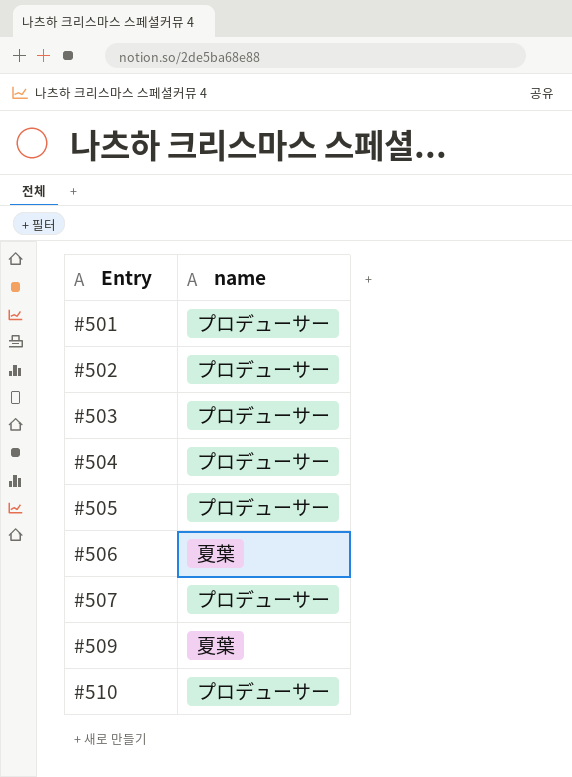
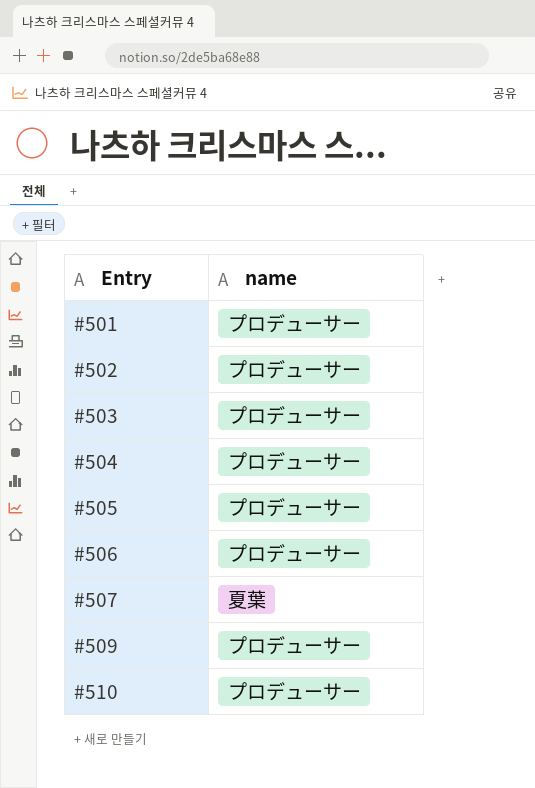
#506 | name: 夏葉 -> プロデューサー
#507 | name: プロデューサー -> 夏葉
#509 | name: 夏葉 -> プロデューサー

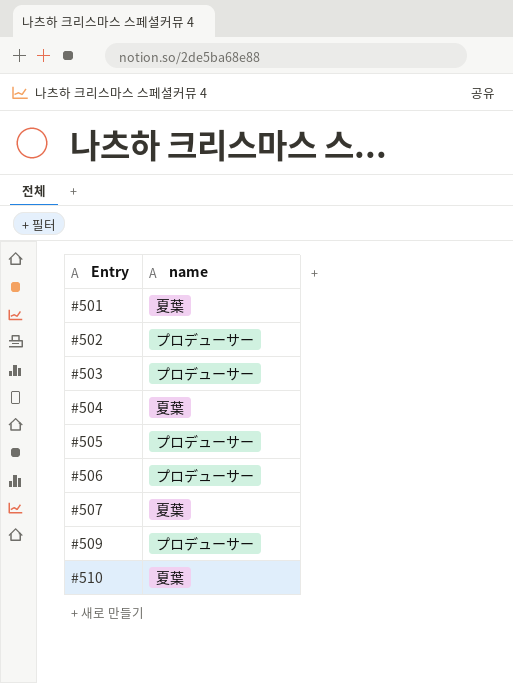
#501 | name: プロデューサー -> 夏葉
#504 | name: プロデューサー -> 夏葉
#510 | name: プロデューサー -> 夏葉

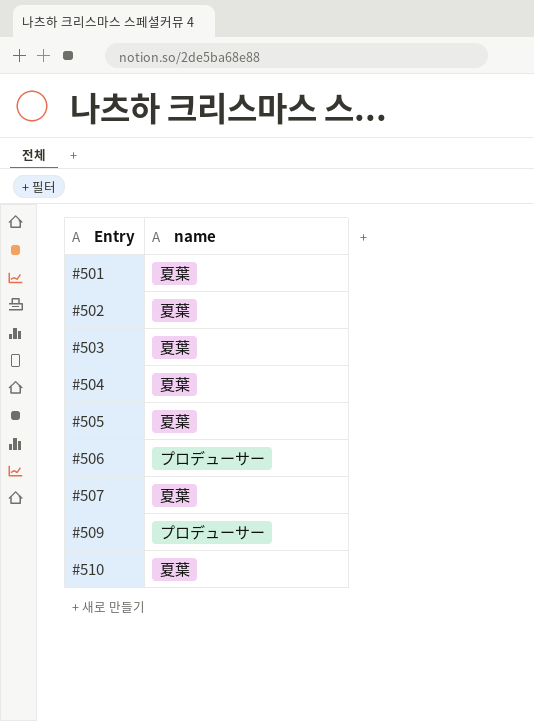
#502 | name: プロデューサー -> 夏葉
#503 | name: プロデューサー -> 夏葉
#505 | name: プロデューサー -> 夏葉

